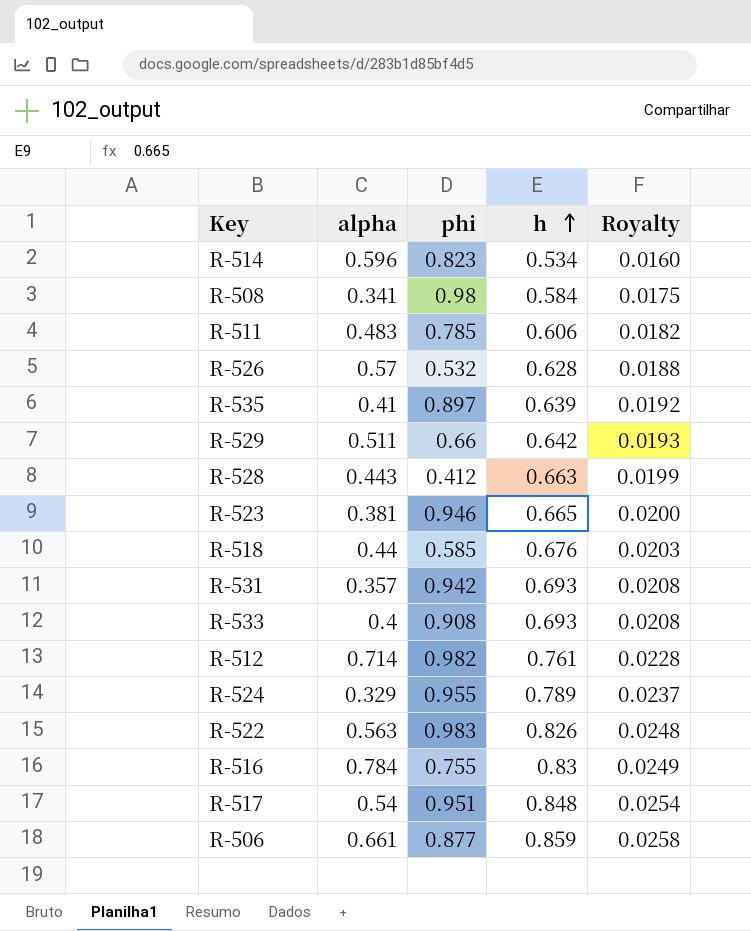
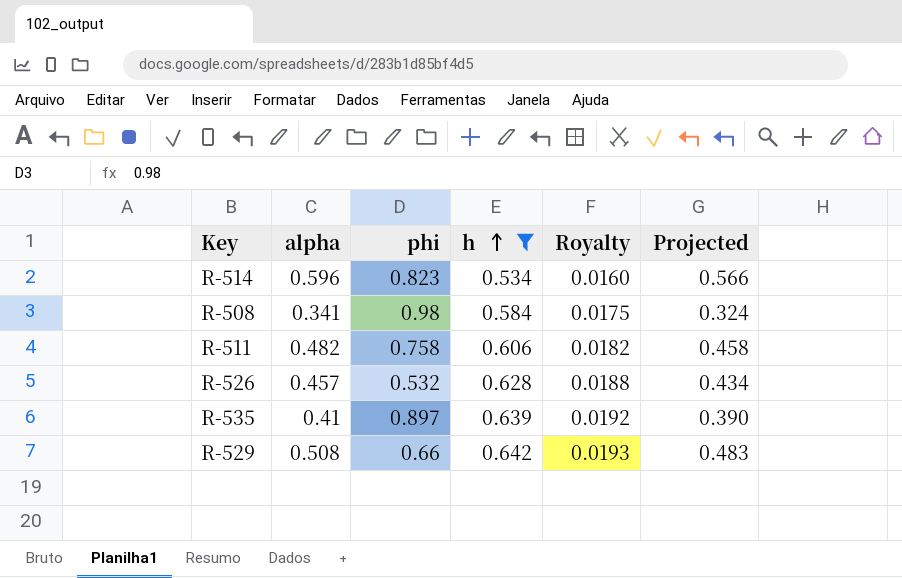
filter: none -> h <= 0.642
column Projected | formula: none -> [alpha] * 0.95
R-511 | alpha: 0.483 -> 0.482
R-511 | phi: 0.785 -> 0.758
R-526 | alpha: 0.57 -> 0.457
R-529 | alpha: 0.511 -> 0.508

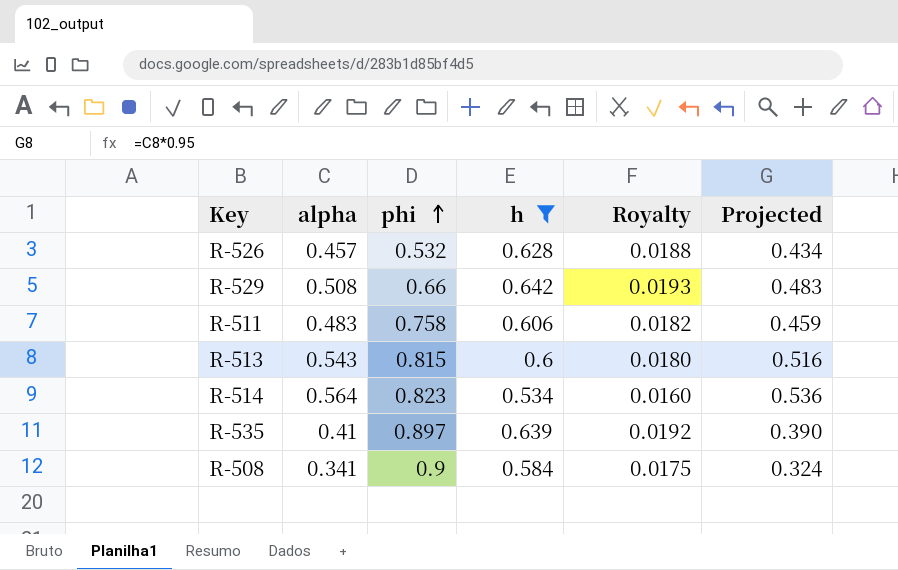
row order: h ascending -> phi ascending
R-511 | alpha: 0.482 -> 0.483
R-511 | Projected: 0.458 -> 0.459
row R-513: none -> 0.543 | 0.815 | 0.6 | 0.0180 | 0.516
R-514 | alpha: 0.596 -> 0.564
R-514 | Projected: 0.566 -> 0.536
R-508 | phi: 0.98 -> 0.9

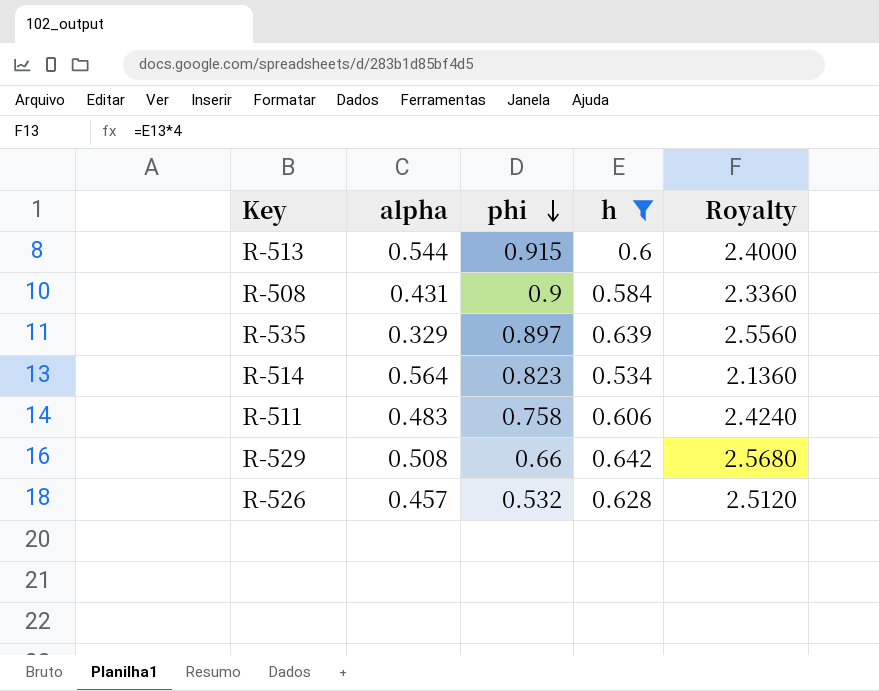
row order: phi ascending -> phi descending
column Projected | formula: [alpha] * 0.95 -> none
column Royalty | formula: [h] * 0.03 -> [h] * 4
R-513 | alpha: 0.543 -> 0.544
R-513 | phi: 0.815 -> 0.915
R-508 | alpha: 0.341 -> 0.431
R-535 | alpha: 0.41 -> 0.329

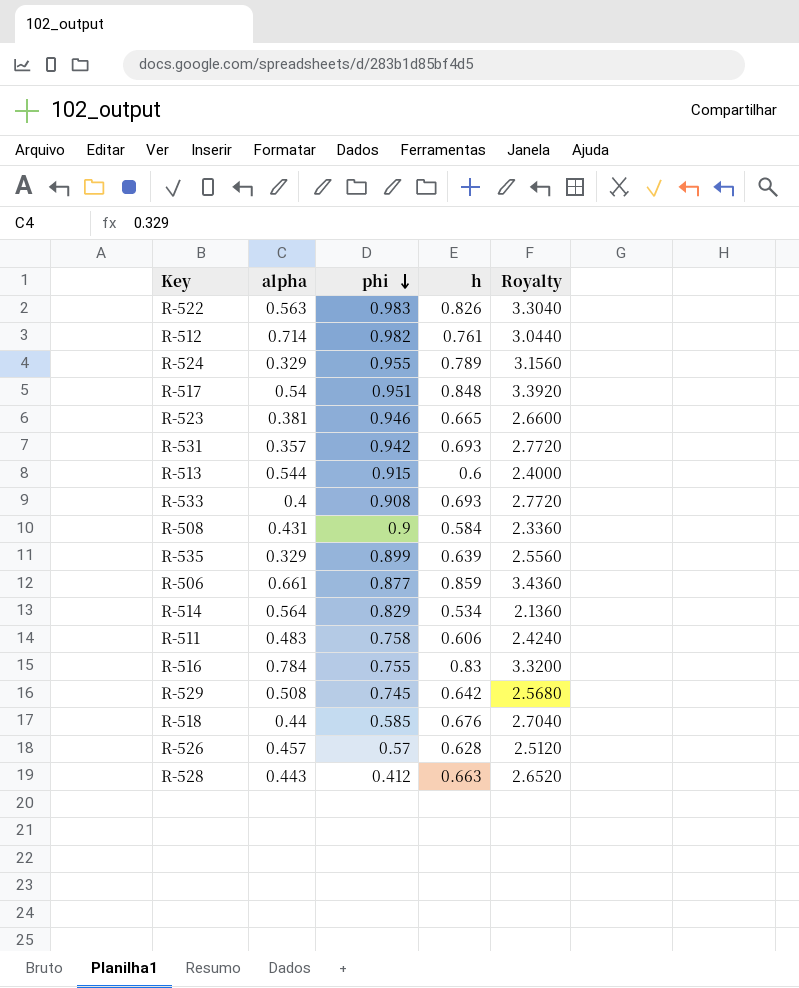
filter: h <= 0.642 -> none
R-535 | phi: 0.897 -> 0.899
R-514 | phi: 0.823 -> 0.829
R-529 | phi: 0.66 -> 0.745
R-526 | phi: 0.532 -> 0.57

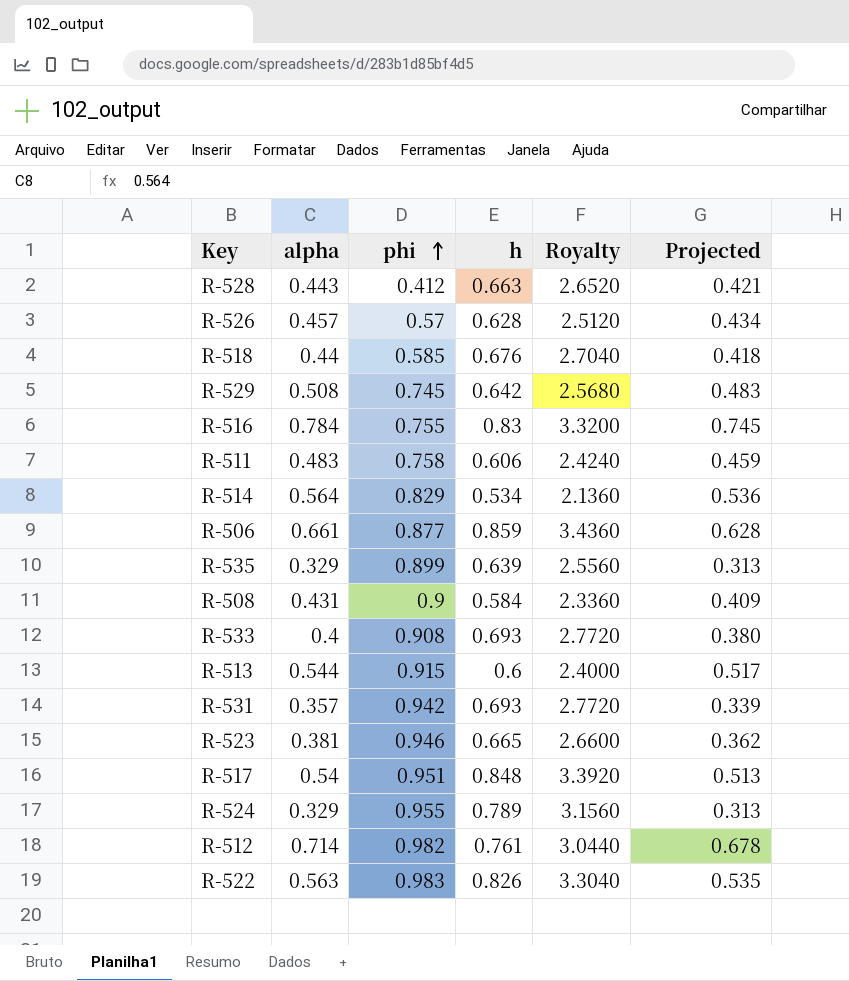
row order: phi descending -> phi ascending
column Projected | formula: none -> [alpha] * 0.95

